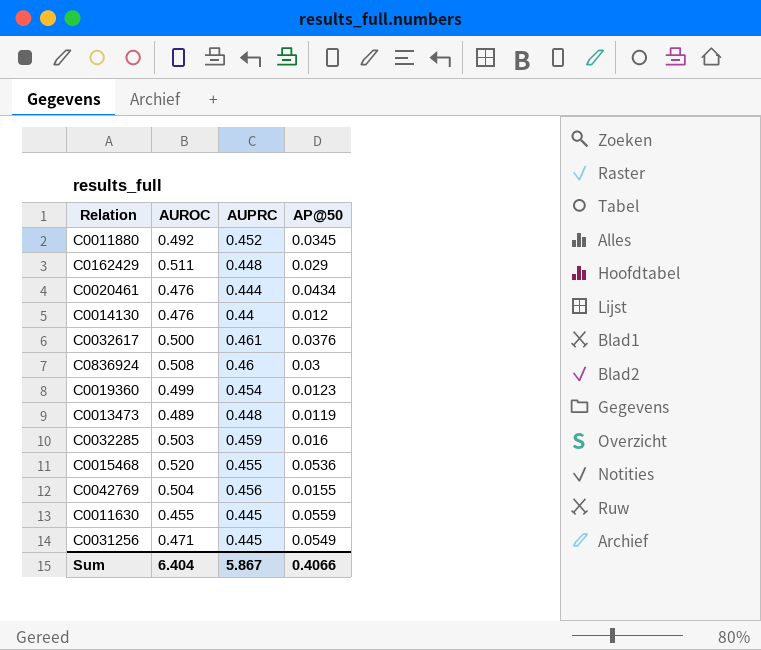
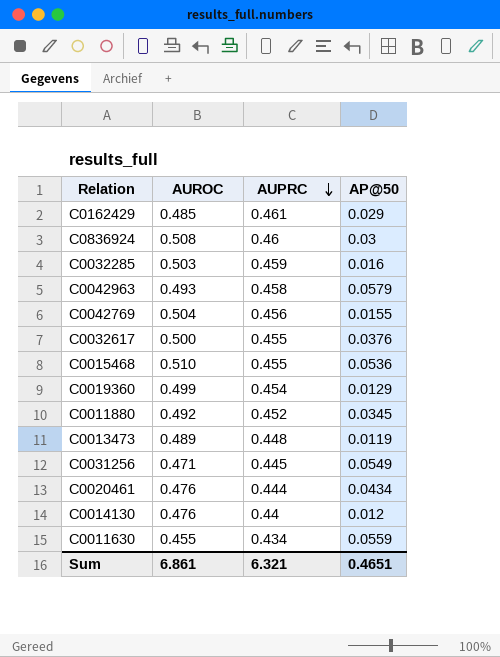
row order: none -> AUPRC descending
C0162429 | AUROC: 0.511 -> 0.485
C0162429 | AUPRC: 0.448 -> 0.461
row C0042963: none -> 0.493 | 0.458 | 0.0579
C0032617 | AUPRC: 0.461 -> 0.455
C0015468 | AUROC: 0.520 -> 0.510
C0019360 | AP@50: 0.0123 -> 0.0129
C0011630 | AUPRC: 0.445 -> 0.434
Sum | AUROC: 6.404 -> 6.861
Sum | AUPRC: 5.867 -> 6.321
Sum | AP@50: 0.4066 -> 0.4651

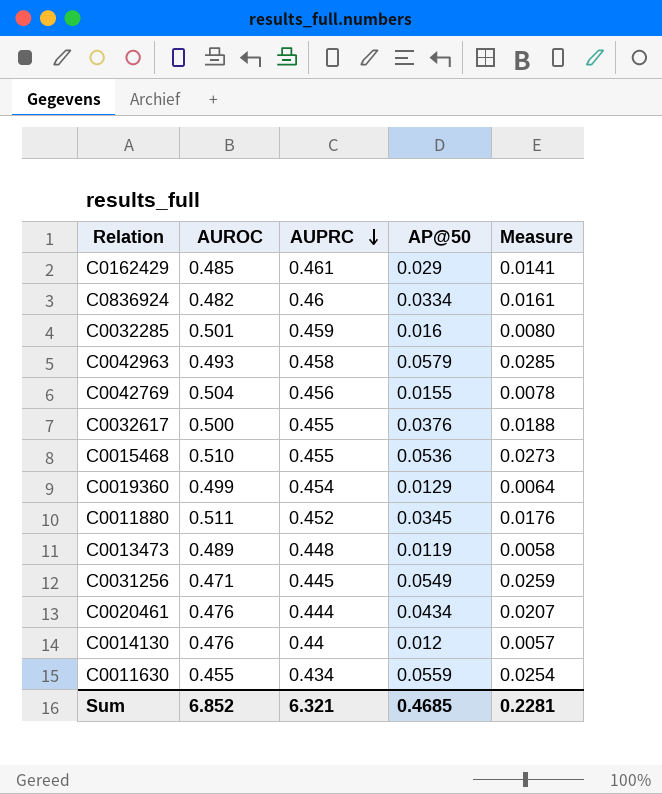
column Measure | formula: none -> [AUROC] * [AP@50]
C0836924 | AUROC: 0.508 -> 0.482
C0836924 | AP@50: 0.03 -> 0.0334
C0032285 | AUROC: 0.503 -> 0.501
C0011880 | AUROC: 0.492 -> 0.511
Sum | AUROC: 6.861 -> 6.852
Sum | AP@50: 0.4651 -> 0.4685

